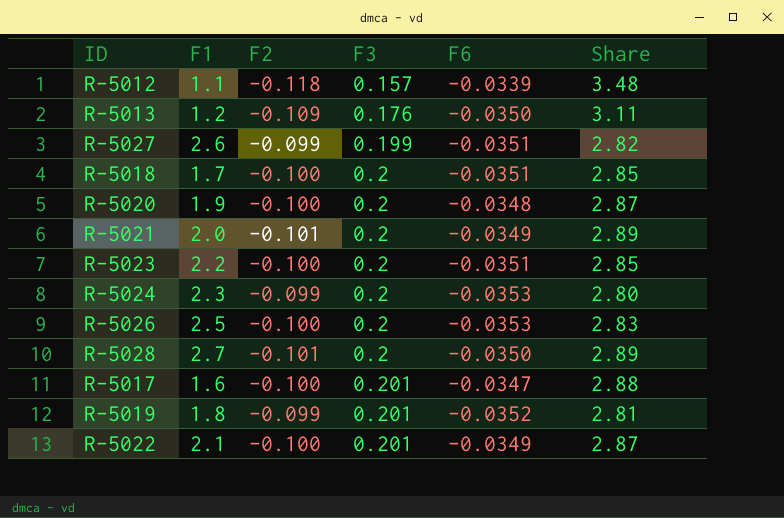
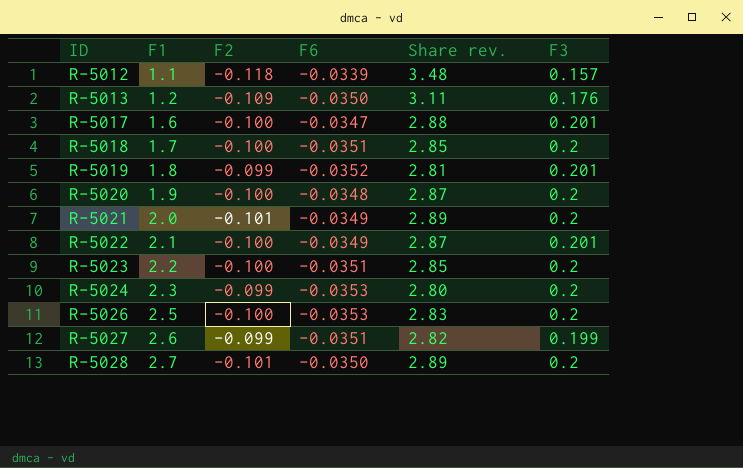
row order: F3 ascending -> ID ascending
column name: Share -> Share rev.
column F3 | position: 4 -> 6

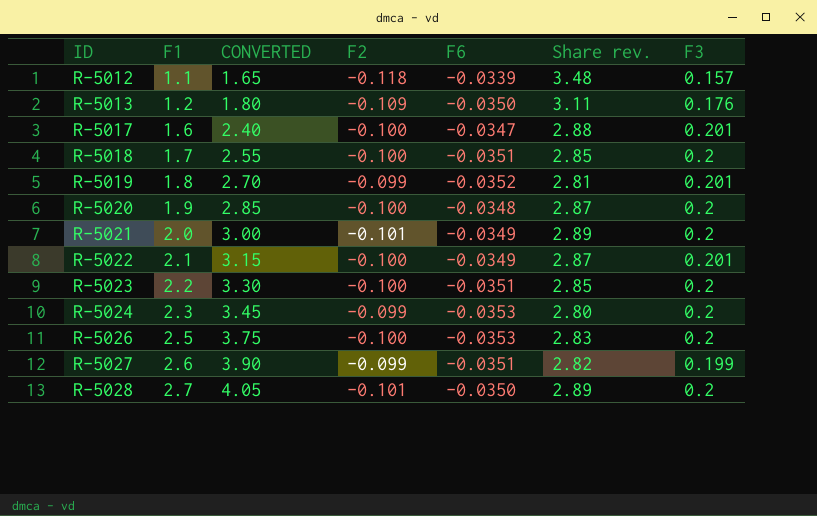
column CONVERTED | formula: none -> [F1] * 1.5

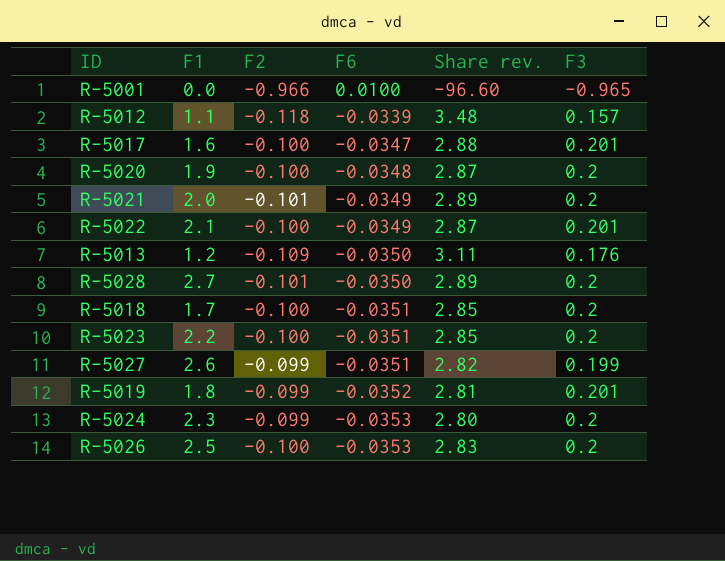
row order: ID ascending -> F6 descending
column CONVERTED | formula: [F1] * 1.5 -> none
row R-5001: none -> 0.0 | -0.966 | 0.0100 | -96.60 | -0.965

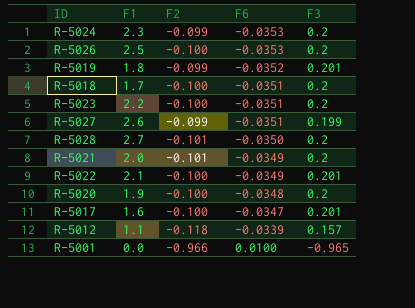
row order: F6 descending -> F6 ascending
column Share rev. | formula: [F2] / [F6] -> none
row R-5013: 1.2 | -0.109 | -0.0350 | 3.11 | 0.176 -> none

